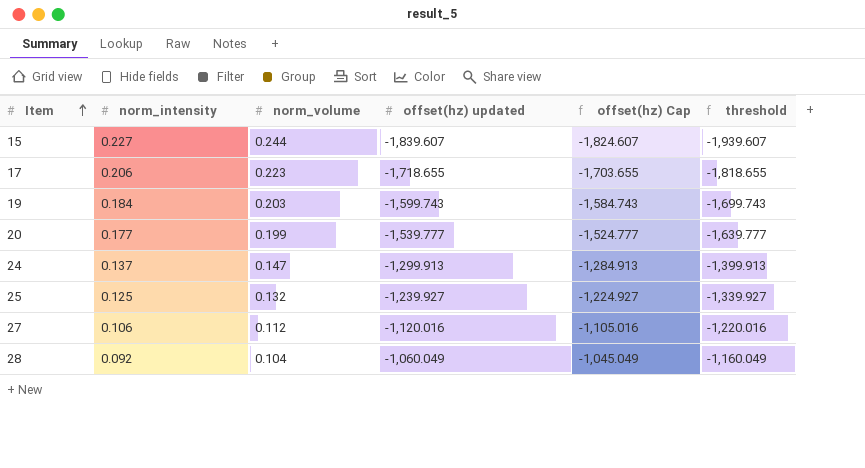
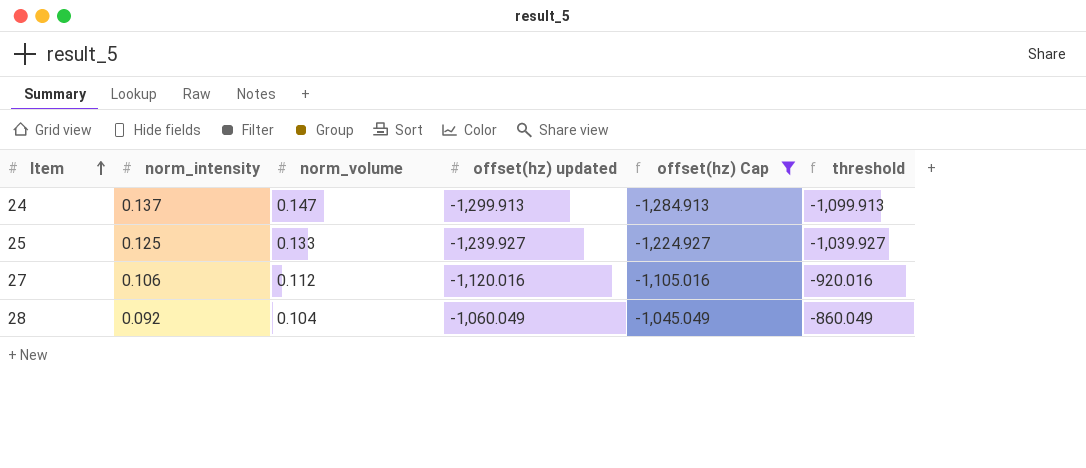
filter: none -> offset(hz) Cap >= -1,284.913
column threshold | formula: [offset(hz) updated] - 100 -> [offset(hz) updated] + 200
25 | norm_volume: 0.132 -> 0.133

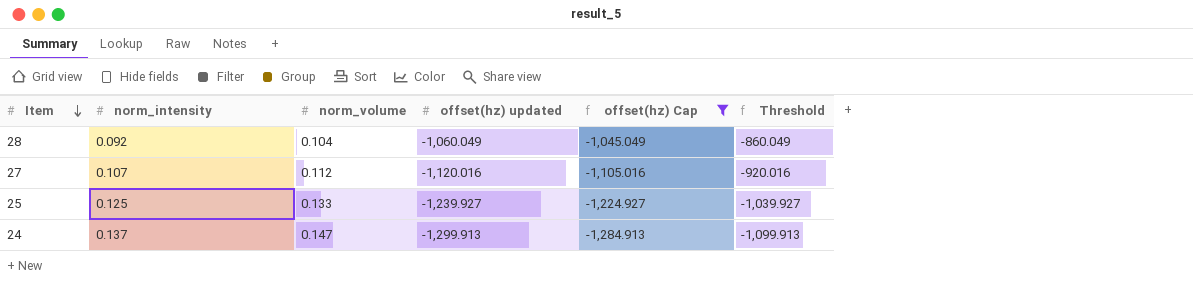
row order: Item ascending -> Item descending
column name: threshold -> Threshold
27 | norm_intensity: 0.106 -> 0.107

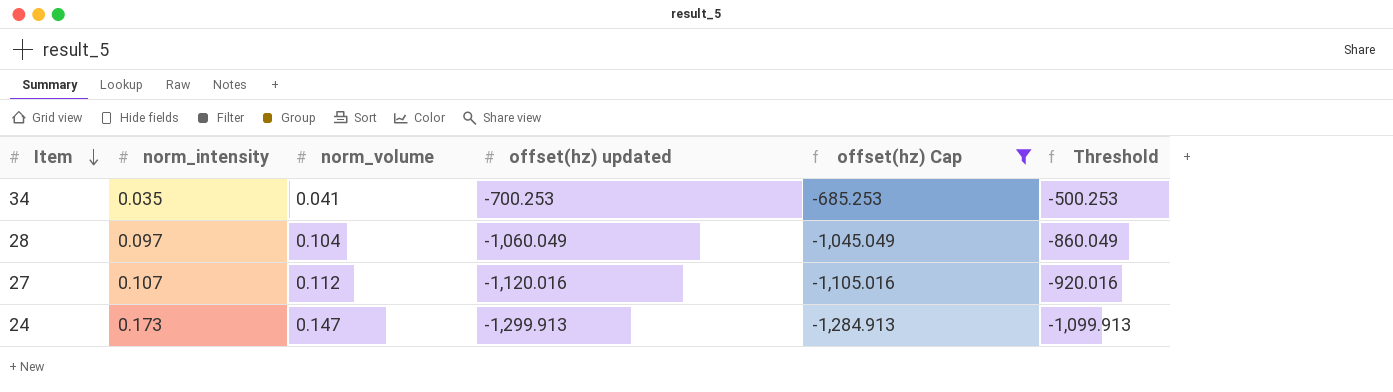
row 25: 0.125 | 0.133 | -1,239.927 | -1,224.927 | -1,039.927 -> none
row 34: none -> 0.035 | 0.041 | -700.253 | -685.253 | -500.253
28 | norm_intensity: 0.092 -> 0.097
24 | norm_intensity: 0.137 -> 0.173

